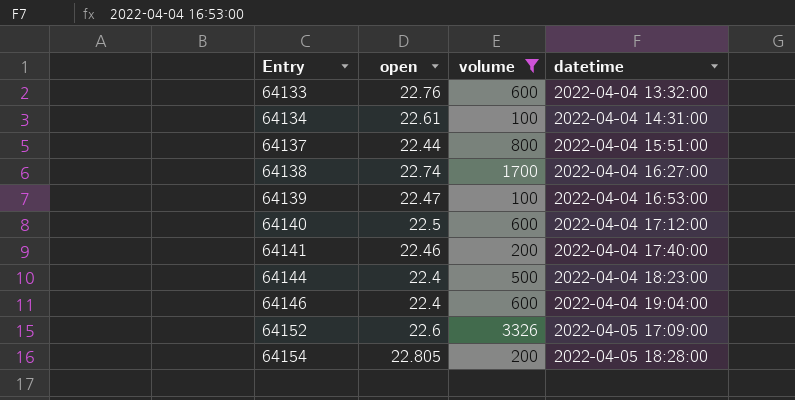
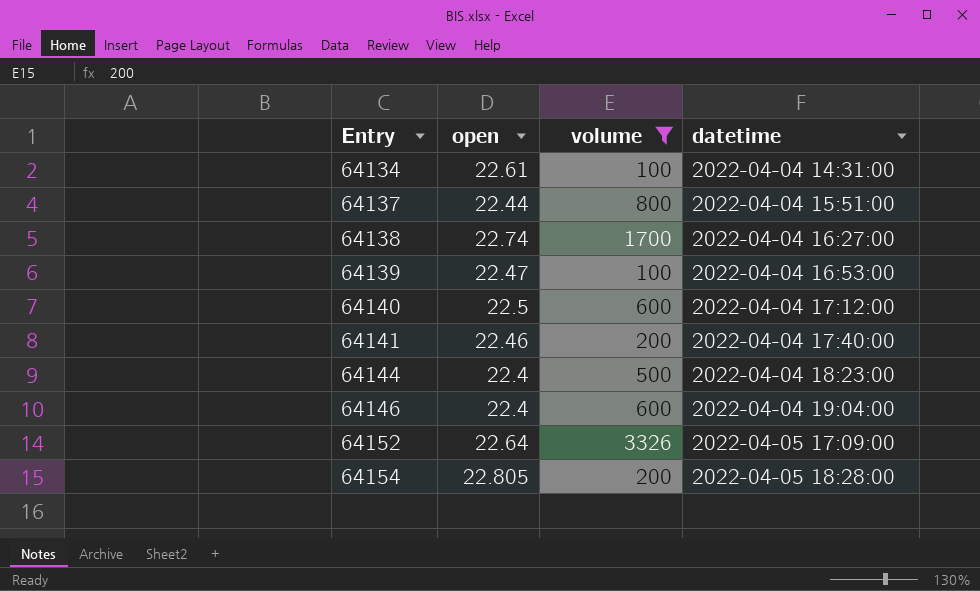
row 64133: 22.76 | 600 | 2022-04-04 13:32:00 -> none
64152 | open: 22.6 -> 22.64

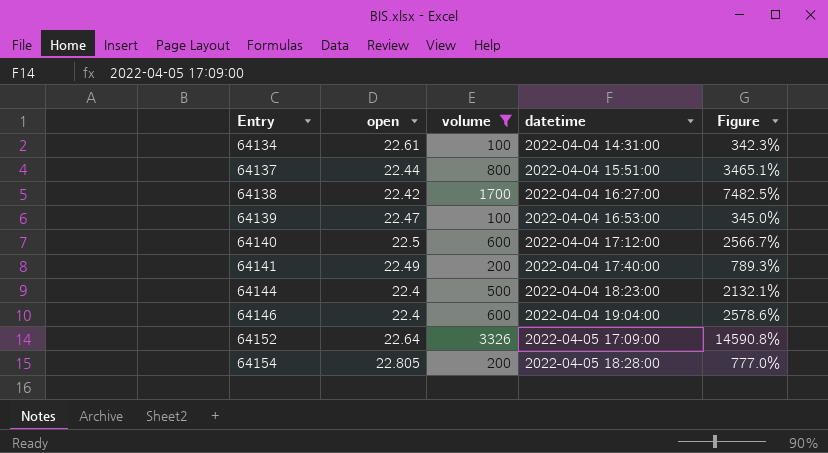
column Figure | formula: none -> ([volume] - [open]) / [open]
64138 | open: 22.74 -> 22.42
64141 | open: 22.46 -> 22.49

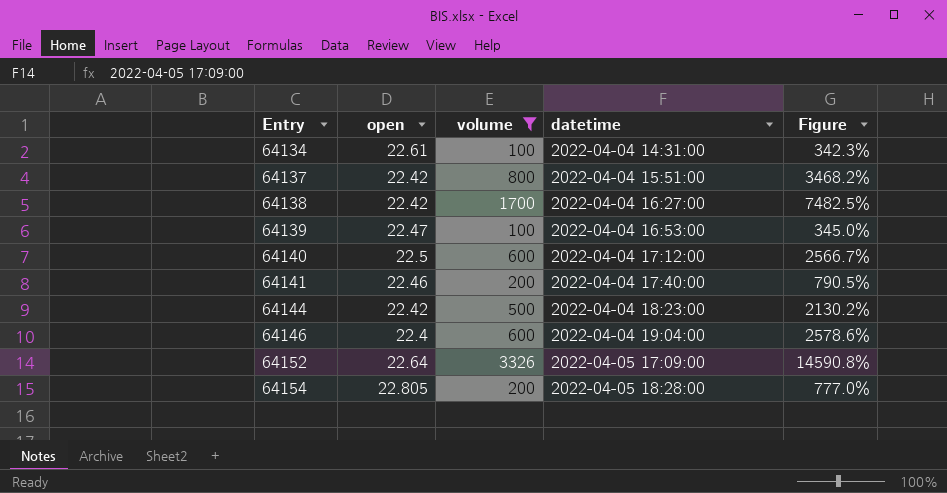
64137 | open: 22.44 -> 22.42
64137 | Figure: 3465.1% -> 3468.2%
64141 | open: 22.49 -> 22.46
64141 | Figure: 789.3% -> 790.5%
64144 | open: 22.4 -> 22.42
64144 | Figure: 2132.1% -> 2130.2%

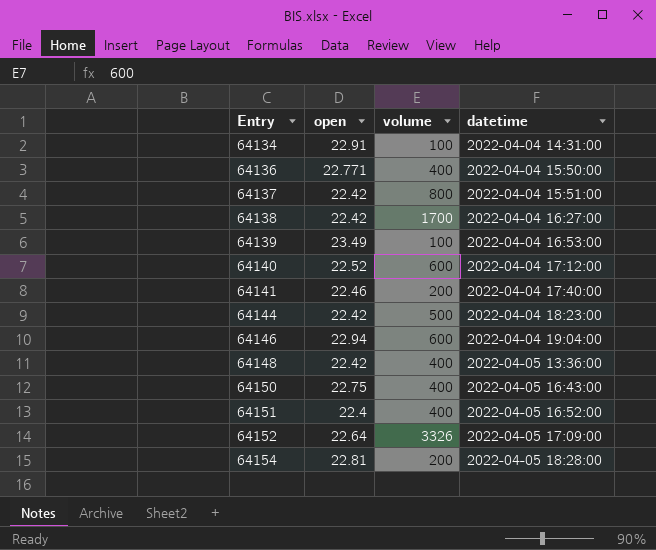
filter: volume != 400 -> none
column Figure | formula: ([volume] - [open]) / [open] -> none
64134 | open: 22.61 -> 22.91
64139 | open: 22.47 -> 23.49
64140 | open: 22.5 -> 22.52
64146 | open: 22.4 -> 22.94
64154 | open: 22.805 -> 22.81

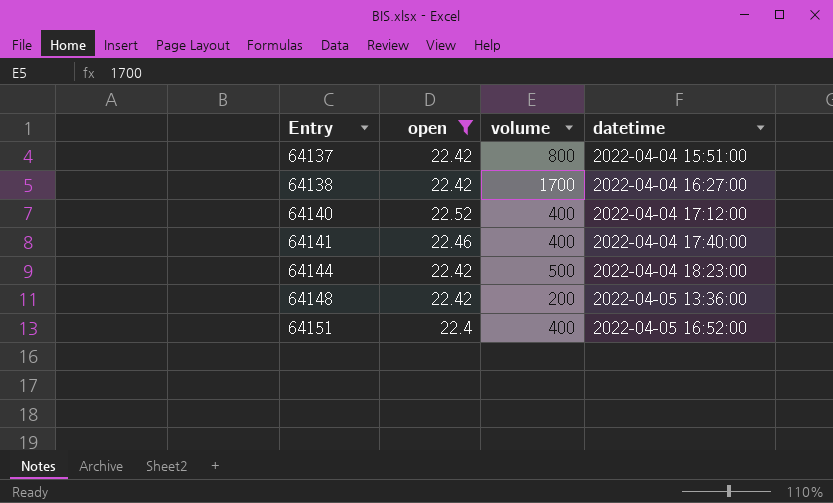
filter: none -> open <= 22.52
64140 | volume: 600 -> 400
64141 | volume: 200 -> 400
64148 | volume: 400 -> 200

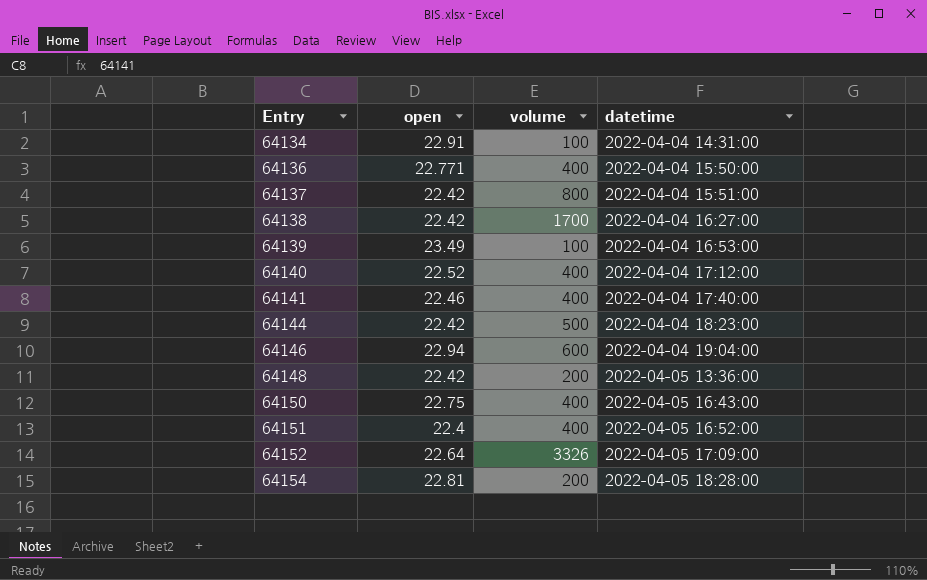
filter: open <= 22.52 -> none

